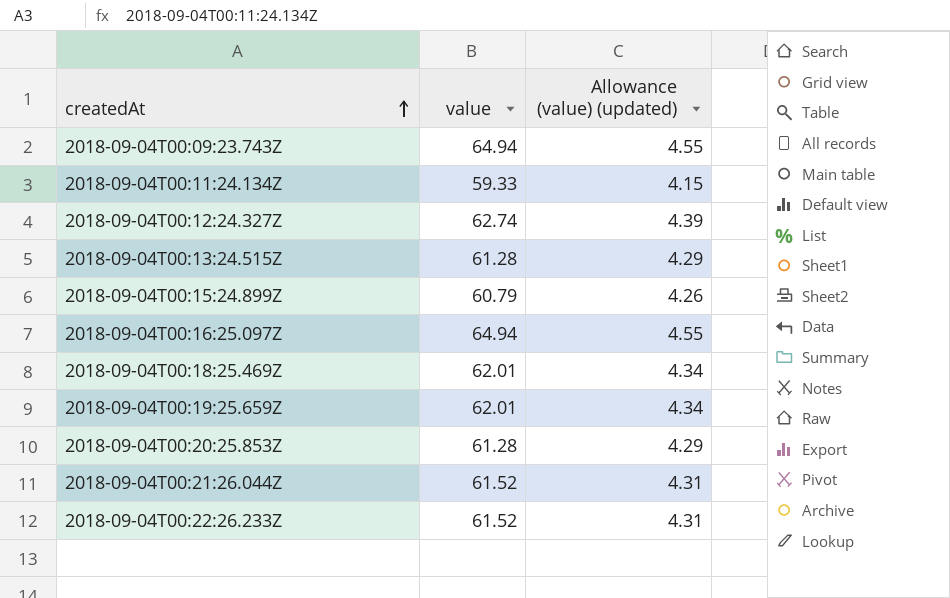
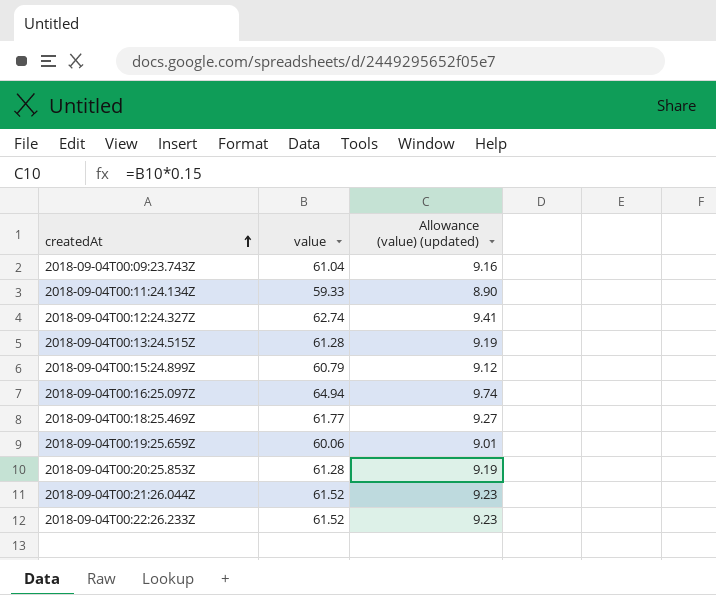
column Allowance (value) (updated) | formula: [value] * 0.07 -> [value] * 0.15
2018-09-04T00:09:23.743Z | value: 64.94 -> 61.04
2018-09-04T00:18:25.469Z | value: 62.01 -> 61.77
2018-09-04T00:19:25.659Z | value: 62.01 -> 60.06

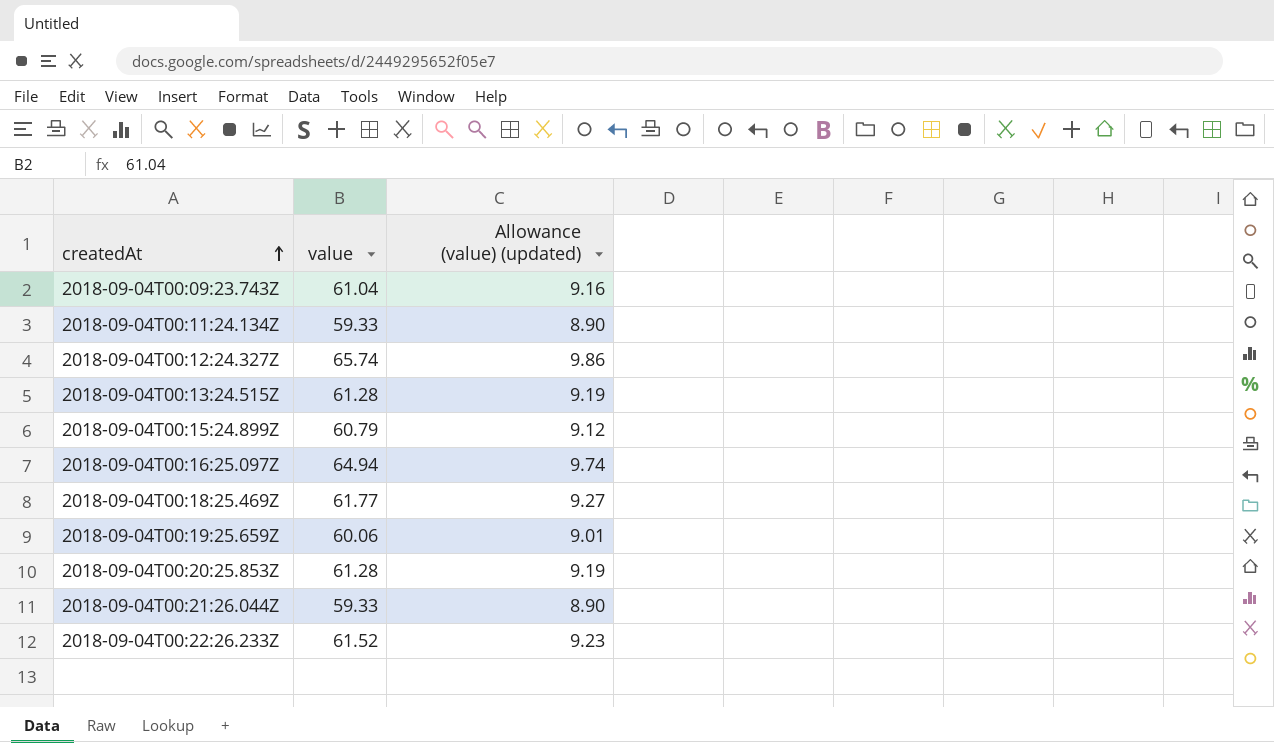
2018-09-04T00:12:24.327Z | value: 62.74 -> 65.74
2018-09-04T00:12:24.327Z | Allowance (value) (updated): 9.41 -> 9.86
2018-09-04T00:21:26.044Z | value: 61.52 -> 59.33
2018-09-04T00:21:26.044Z | Allowance (value) (updated): 9.23 -> 8.90

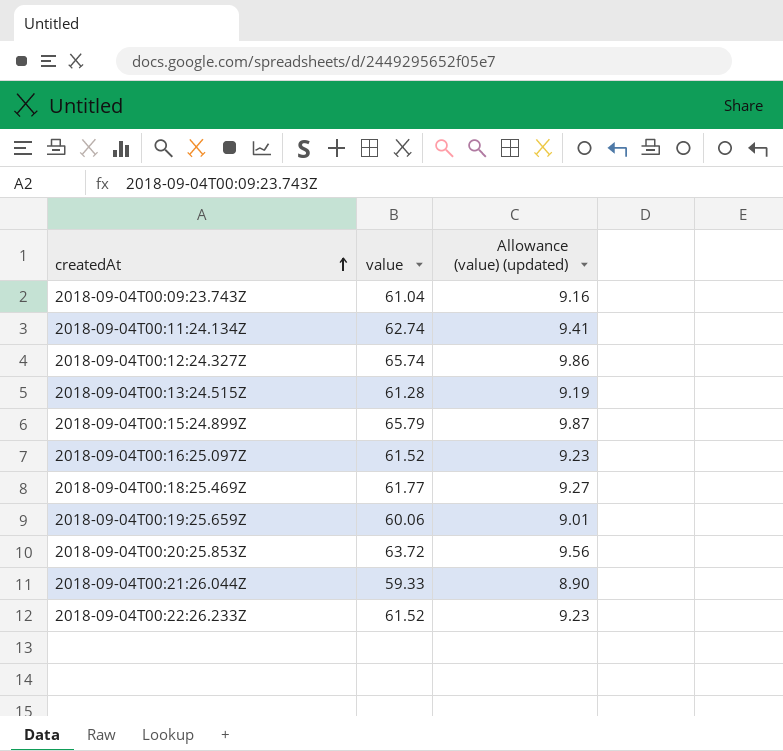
2018-09-04T00:11:24.134Z | value: 59.33 -> 62.74
2018-09-04T00:11:24.134Z | Allowance (value) (updated): 8.90 -> 9.41
2018-09-04T00:15:24.899Z | value: 60.79 -> 65.79
2018-09-04T00:15:24.899Z | Allowance (value) (updated): 9.12 -> 9.87
2018-09-04T00:16:25.097Z | value: 64.94 -> 61.52
2018-09-04T00:16:25.097Z | Allowance (value) (updated): 9.74 -> 9.23
2018-09-04T00:20:25.853Z | value: 61.28 -> 63.72
2018-09-04T00:20:25.853Z | Allowance (value) (updated): 9.19 -> 9.56

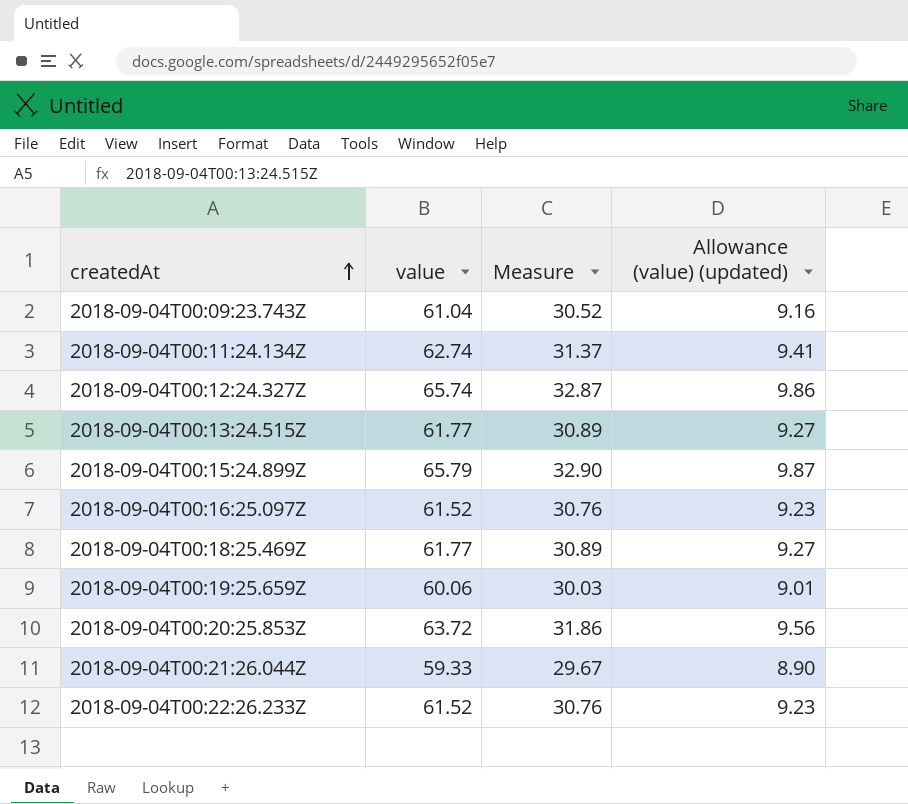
column Measure | formula: none -> [value] * 0.5
2018-09-04T00:13:24.515Z | value: 61.28 -> 61.77
2018-09-04T00:13:24.515Z | Allowance (value) (updated): 9.19 -> 9.27

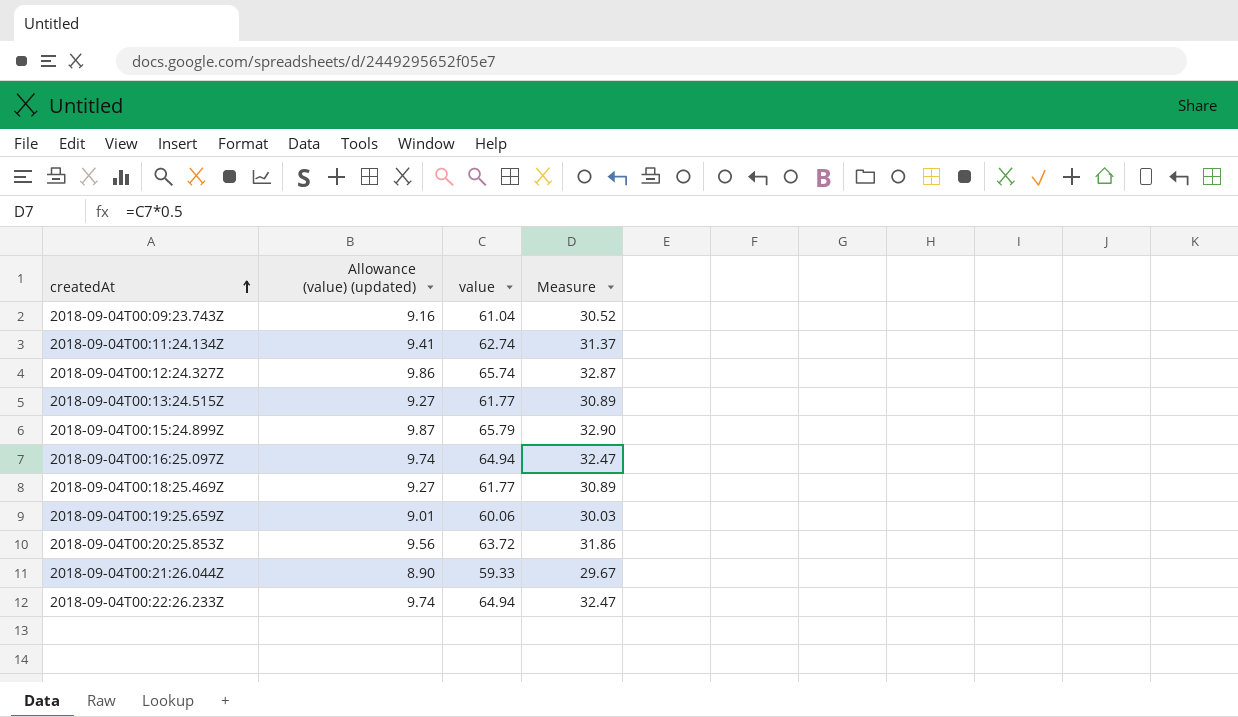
column Allowance (value) (updated) | position: 4 -> 2
2018-09-04T00:16:25.097Z | Allowance (value) (updated): 9.23 -> 9.74
2018-09-04T00:16:25.097Z | value: 61.52 -> 64.94
2018-09-04T00:16:25.097Z | Measure: 30.76 -> 32.47
2018-09-04T00:22:26.233Z | Allowance (value) (updated): 9.23 -> 9.74
2018-09-04T00:22:26.233Z | value: 61.52 -> 64.94
2018-09-04T00:22:26.233Z | Measure: 30.76 -> 32.47

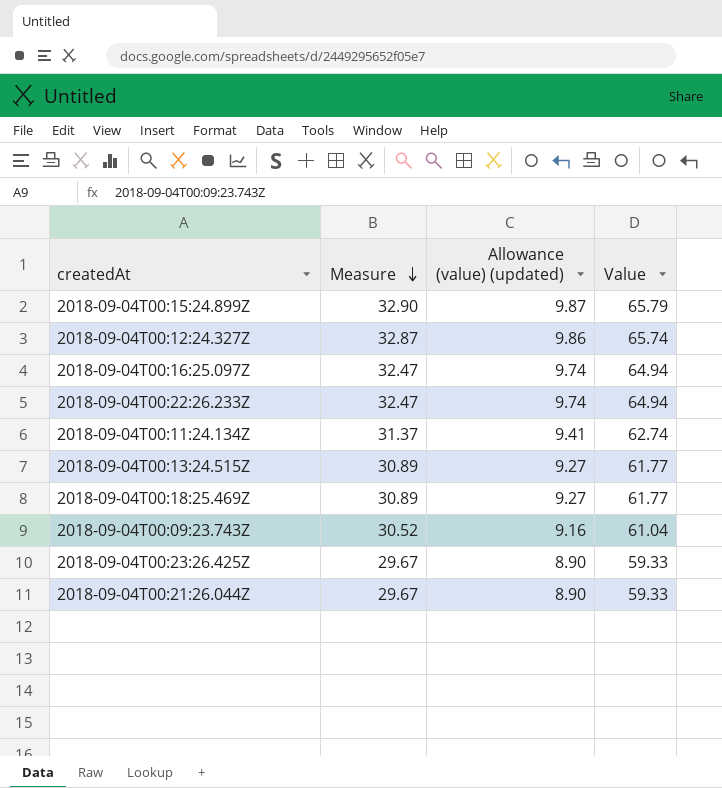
row order: createdAt ascending -> Measure descending
column Measure | position: 4 -> 2
column name: value -> Value
row 2018-09-04T00:19:25.659Z: 9.01 | 60.06 | 30.03 -> none
row 2018-09-04T00:20:25.853Z: 9.56 | 63.72 | 31.86 -> none
row 2018-09-04T00:23:26.425Z: none -> 29.67 | 8.90 | 59.33

